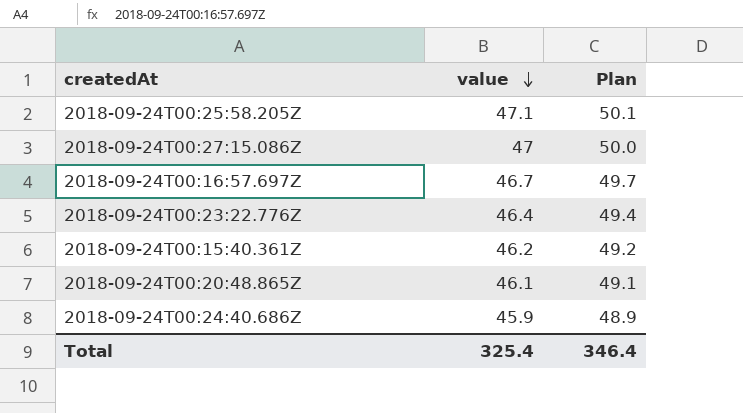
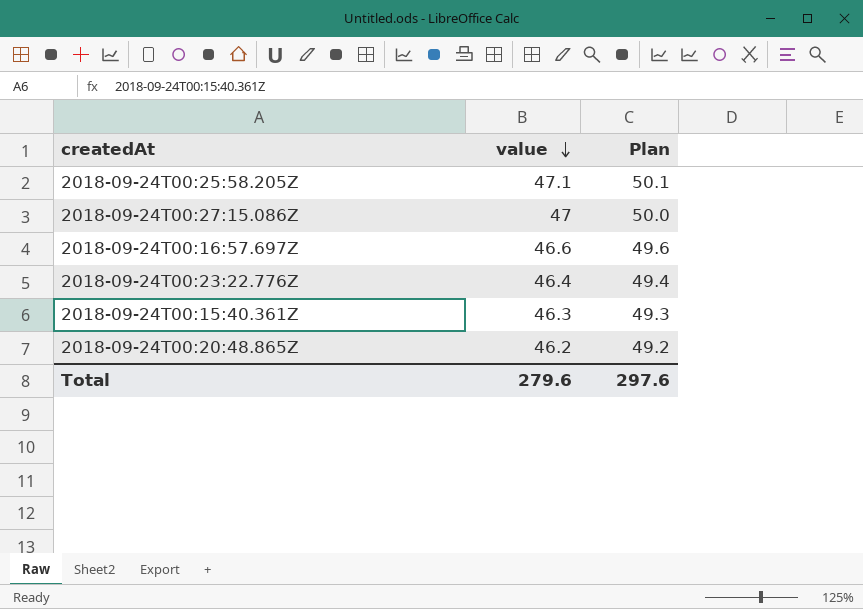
row 2018-09-24T00:24:40.686Z: 45.9 | 48.9 -> none
2018-09-24T00:16:57.697Z | value: 46.7 -> 46.6
2018-09-24T00:16:57.697Z | Plan: 49.7 -> 49.6
2018-09-24T00:15:40.361Z | value: 46.2 -> 46.3
2018-09-24T00:15:40.361Z | Plan: 49.2 -> 49.3
2018-09-24T00:20:48.865Z | value: 46.1 -> 46.2
2018-09-24T00:20:48.865Z | Plan: 49.1 -> 49.2
Total | value: 325.4 -> 279.6
Total | Plan: 346.4 -> 297.6

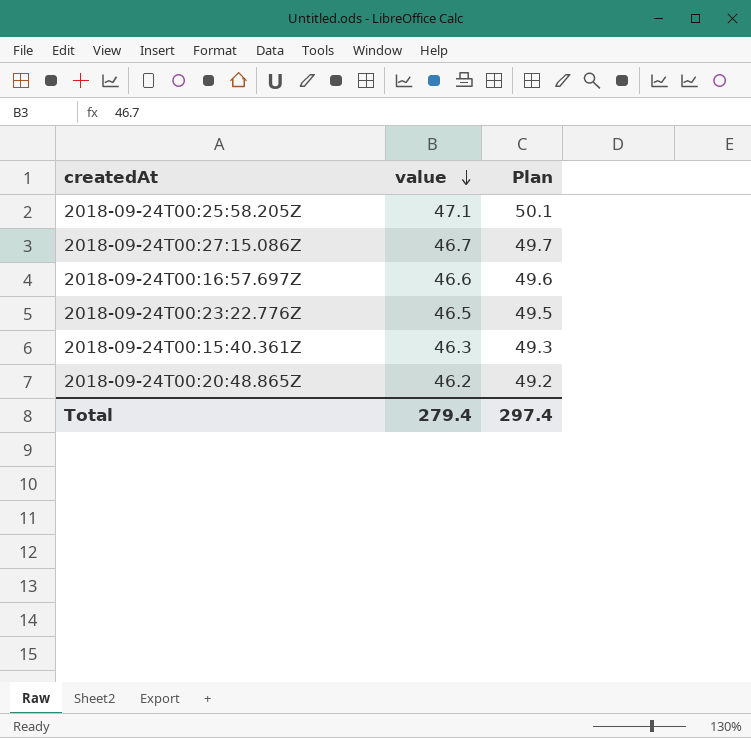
2018-09-24T00:27:15.086Z | value: 47 -> 46.7
2018-09-24T00:27:15.086Z | Plan: 50.0 -> 49.7
2018-09-24T00:23:22.776Z | value: 46.4 -> 46.5
2018-09-24T00:23:22.776Z | Plan: 49.4 -> 49.5
Total | value: 279.6 -> 279.4
Total | Plan: 297.6 -> 297.4

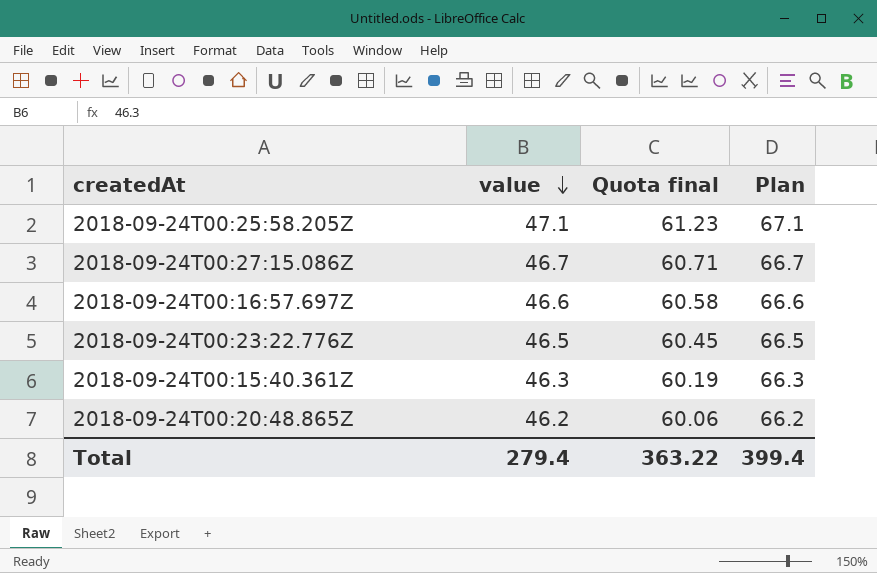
column Quota final | formula: none -> [value] * 1.3
column Plan | formula: [value] + 3 -> [value] + 20
Total | Plan: 297.4 -> 399.4

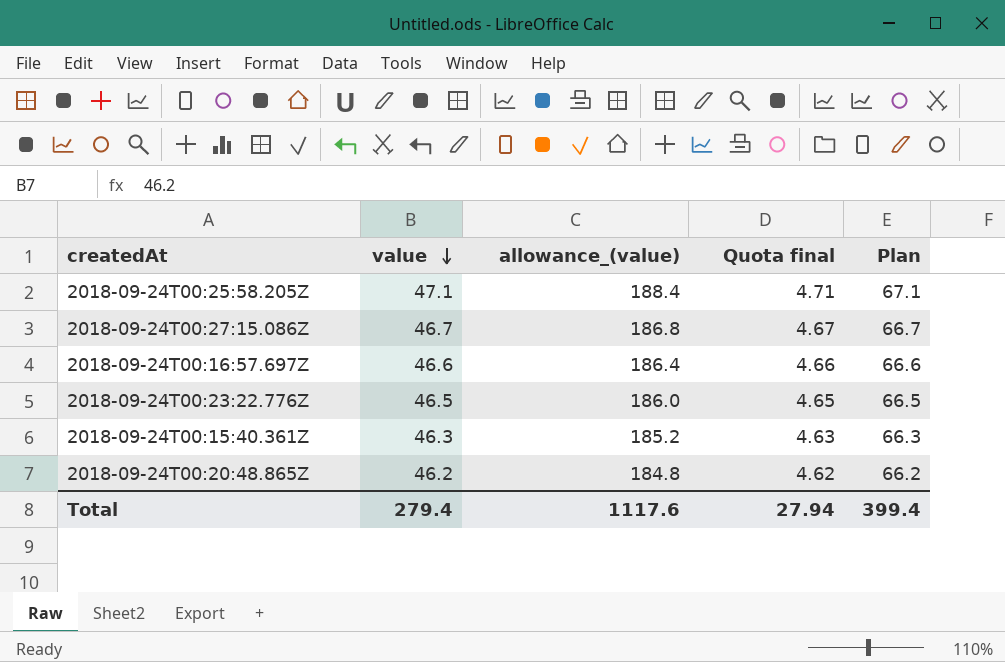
column allowance_(value) | formula: none -> [value] * 4
column Quota final | formula: [value] * 1.3 -> [value] * 0.1
Total | Quota final: 363.22 -> 27.94

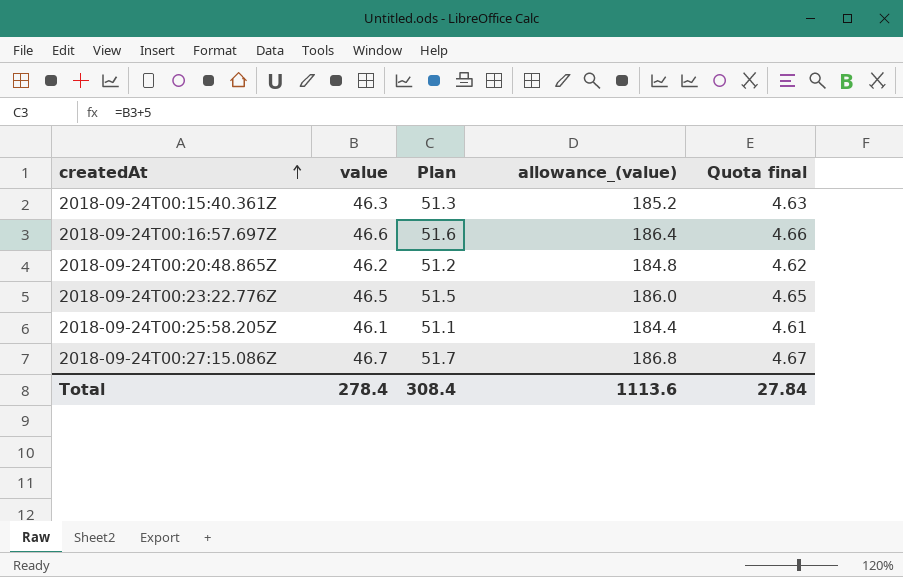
row order: value descending -> createdAt ascending
column Plan | formula: [value] + 20 -> [value] + 5
column Plan | position: 5 -> 3
2018-09-24T00:25:58.205Z | value: 47.1 -> 46.1
2018-09-24T00:25:58.205Z | allowance_(value): 188.4 -> 184.4
2018-09-24T00:25:58.205Z | Quota final: 4.71 -> 4.61
Total | value: 279.4 -> 278.4
Total | Plan: 399.4 -> 308.4
Total | allowance_(value): 1117.6 -> 1113.6
Total | Quota final: 27.94 -> 27.84

